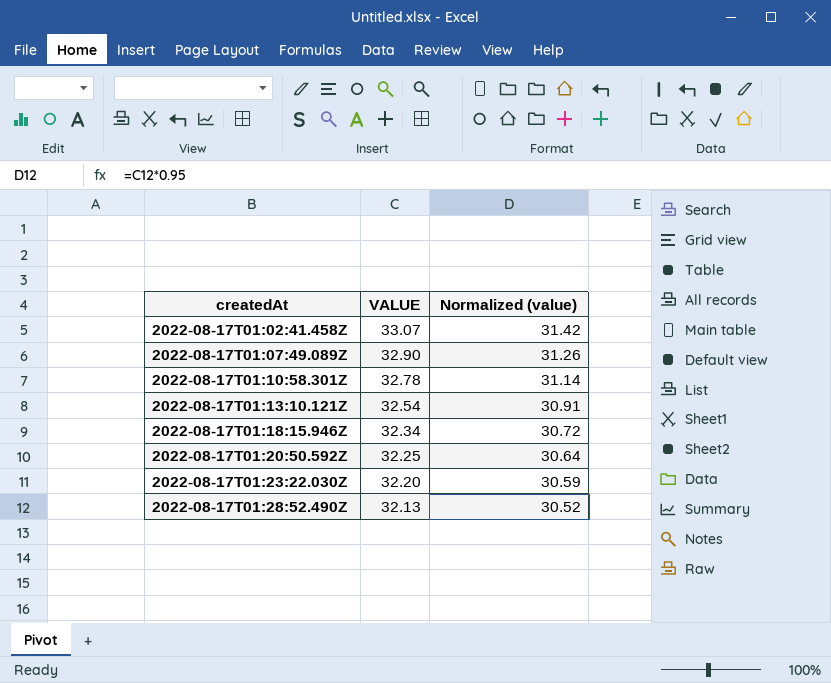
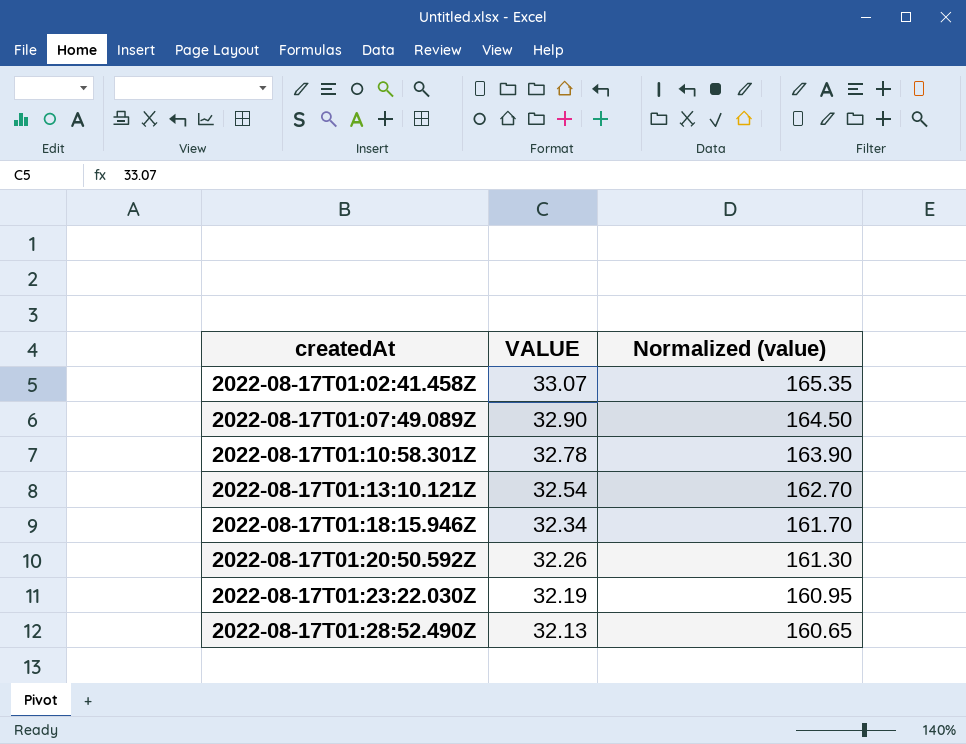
column Normalized (value) | formula: [VALUE] * 0.95 -> [VALUE] * 5
2022-08-17T01:20:50.592Z | VALUE: 32.25 -> 32.26
2022-08-17T01:23:22.030Z | VALUE: 32.20 -> 32.19

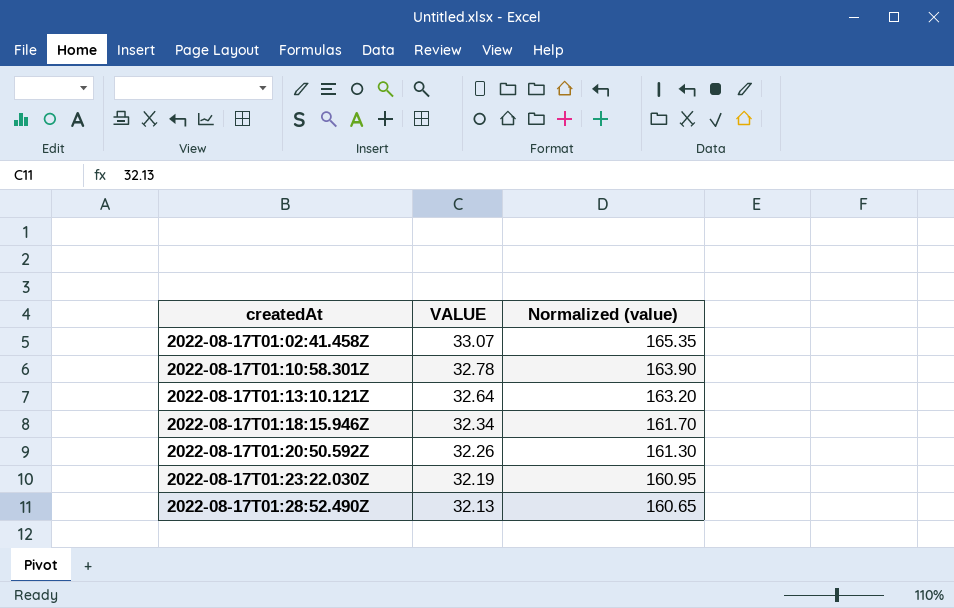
row 2022-08-17T01:07:49.089Z: 32.90 | 164.50 -> none
2022-08-17T01:13:10.121Z | VALUE: 32.54 -> 32.64
2022-08-17T01:13:10.121Z | Normalized (value): 162.70 -> 163.20

